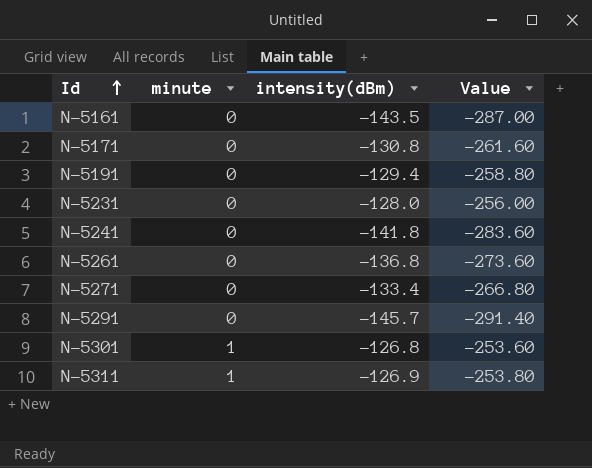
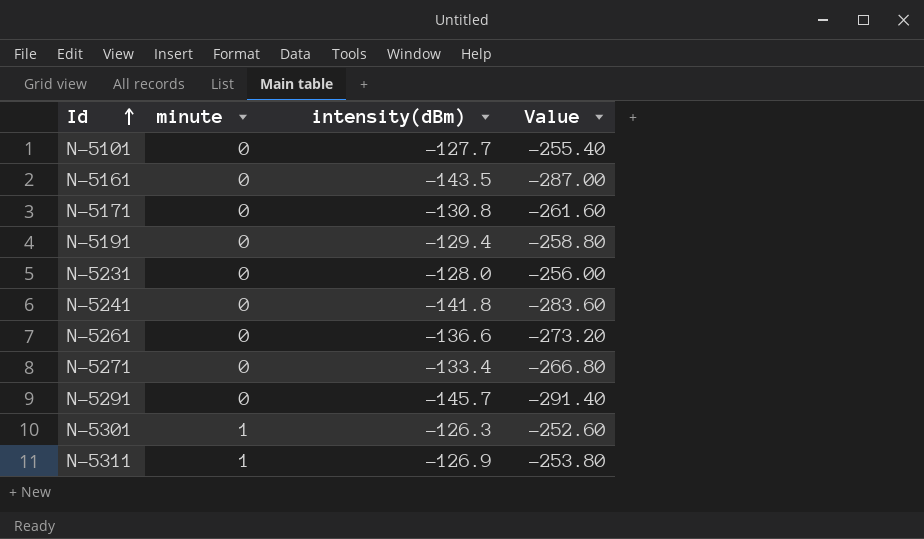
row N-5101: none -> 0 | -127.7 | -255.40
N-5261 | intensity(dBm): -136.8 -> -136.6
N-5261 | Value: -273.60 -> -273.20
N-5301 | intensity(dBm): -126.8 -> -126.3
N-5301 | Value: -253.60 -> -252.60

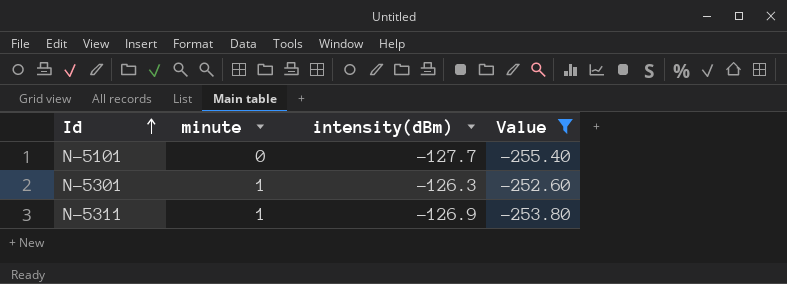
filter: none -> Value >= -255.40

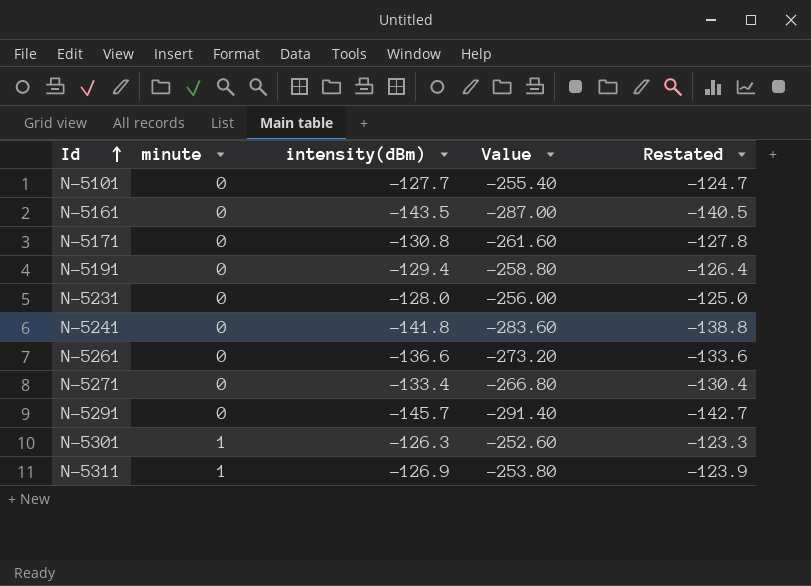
filter: Value >= -255.40 -> none
column Restated | formula: none -> [intensity(dBm)] + 3

